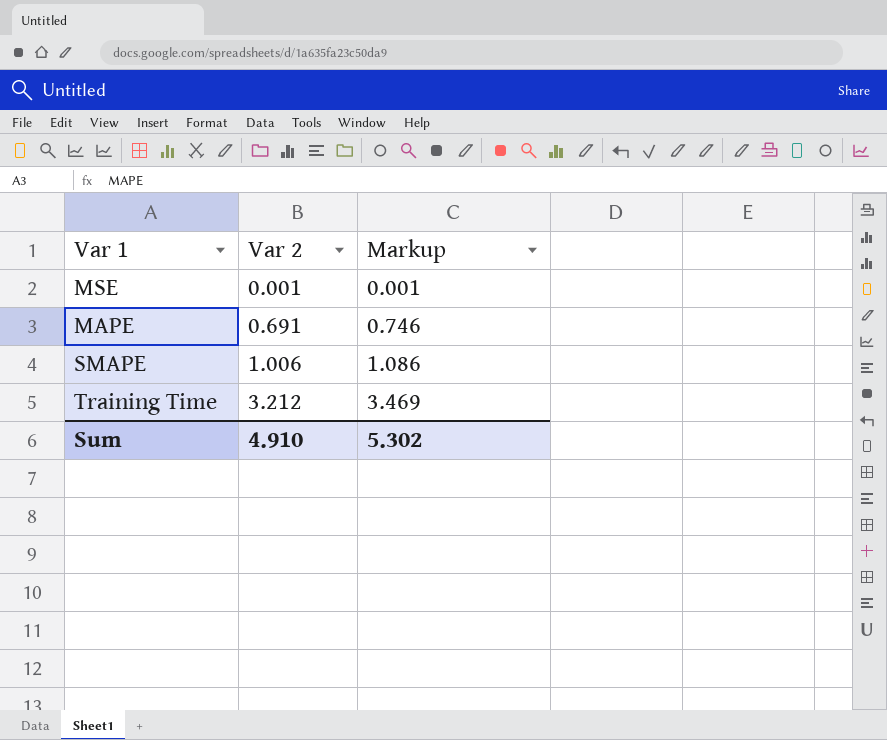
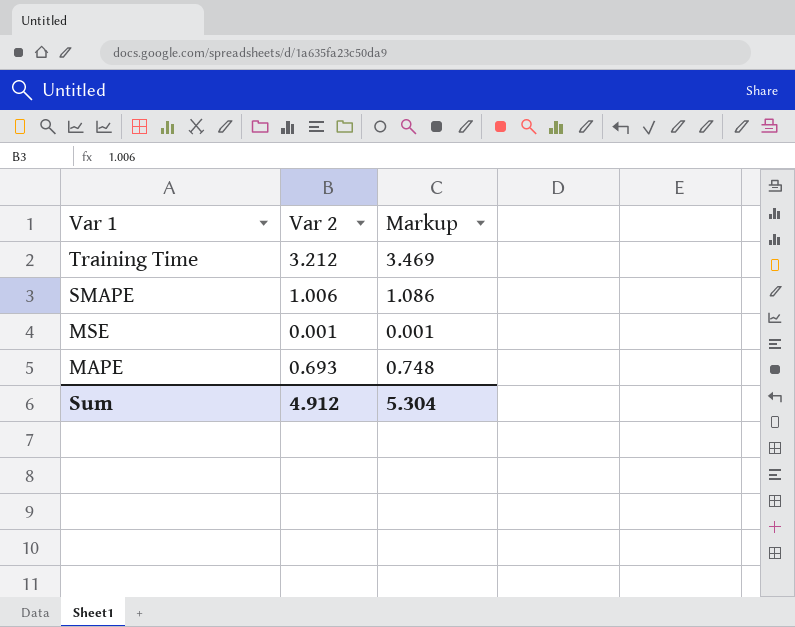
row order: Var 2 ascending -> Var 1 descending
MAPE | Var 2: 0.691 -> 0.693
MAPE | Markup: 0.746 -> 0.748
Sum | Var 2: 4.910 -> 4.912
Sum | Markup: 5.302 -> 5.304

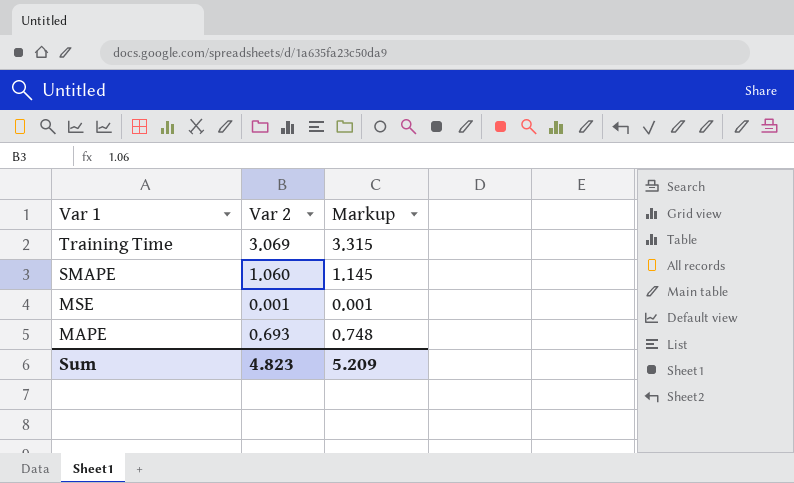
Training Time | Var 2: 3.212 -> 3.069
Training Time | Markup: 3.469 -> 3.315
SMAPE | Var 2: 1.006 -> 1.060
SMAPE | Markup: 1.086 -> 1.145
Sum | Var 2: 4.912 -> 4.823
Sum | Markup: 5.304 -> 5.209

